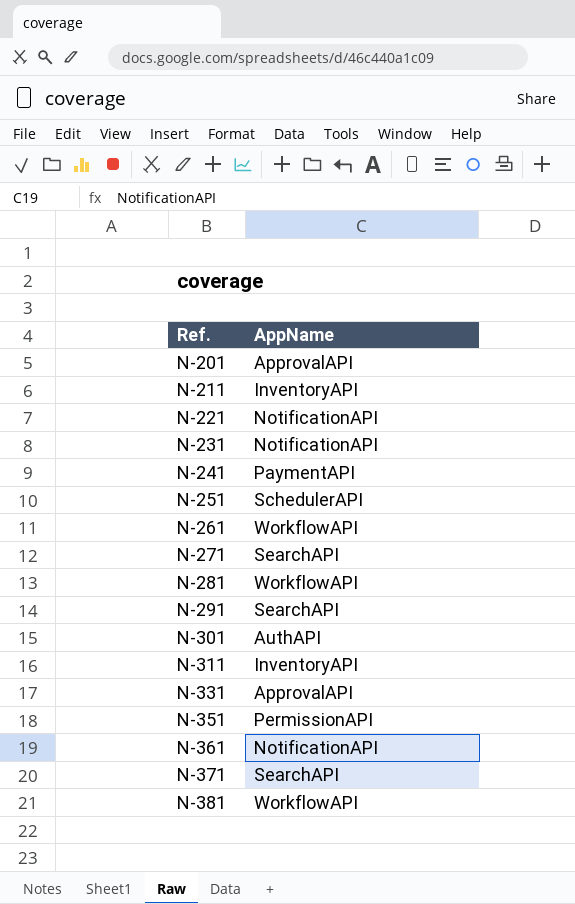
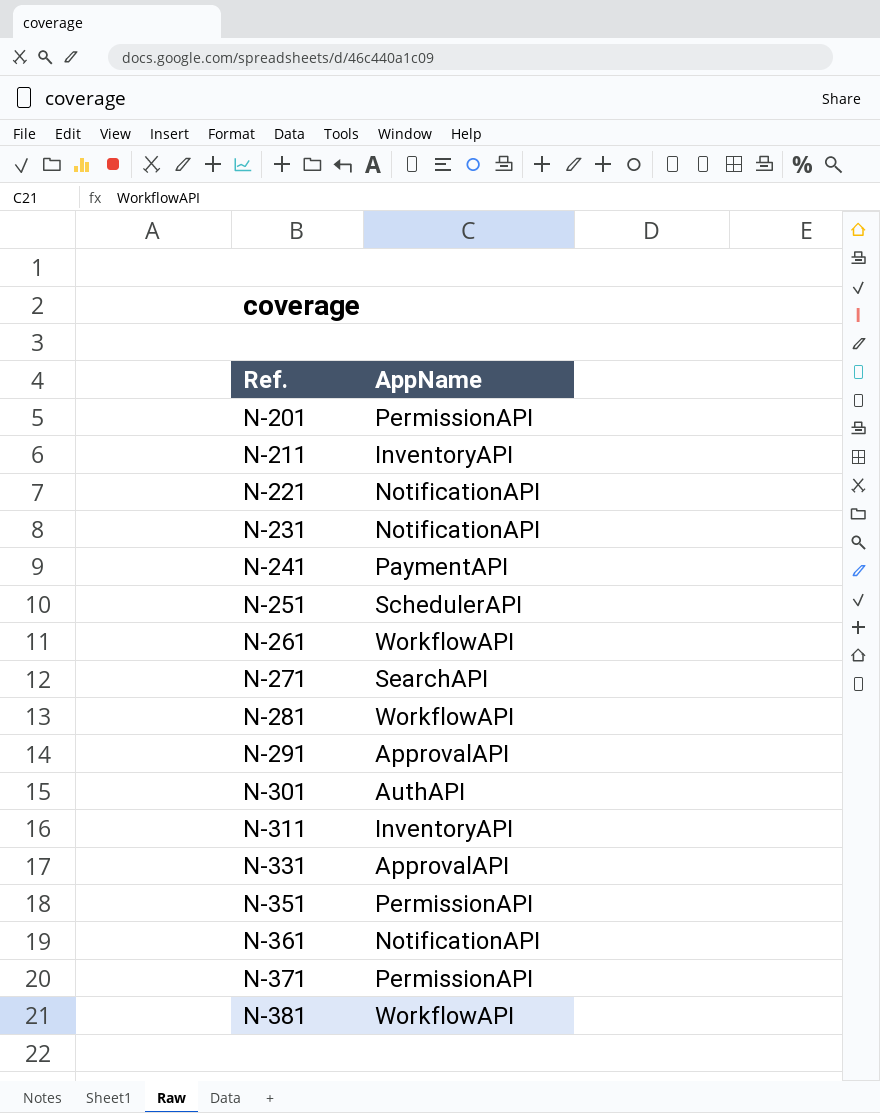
N-201 | AppName: ApprovalAPI -> PermissionAPI
N-291 | AppName: SearchAPI -> ApprovalAPI
N-371 | AppName: SearchAPI -> PermissionAPI

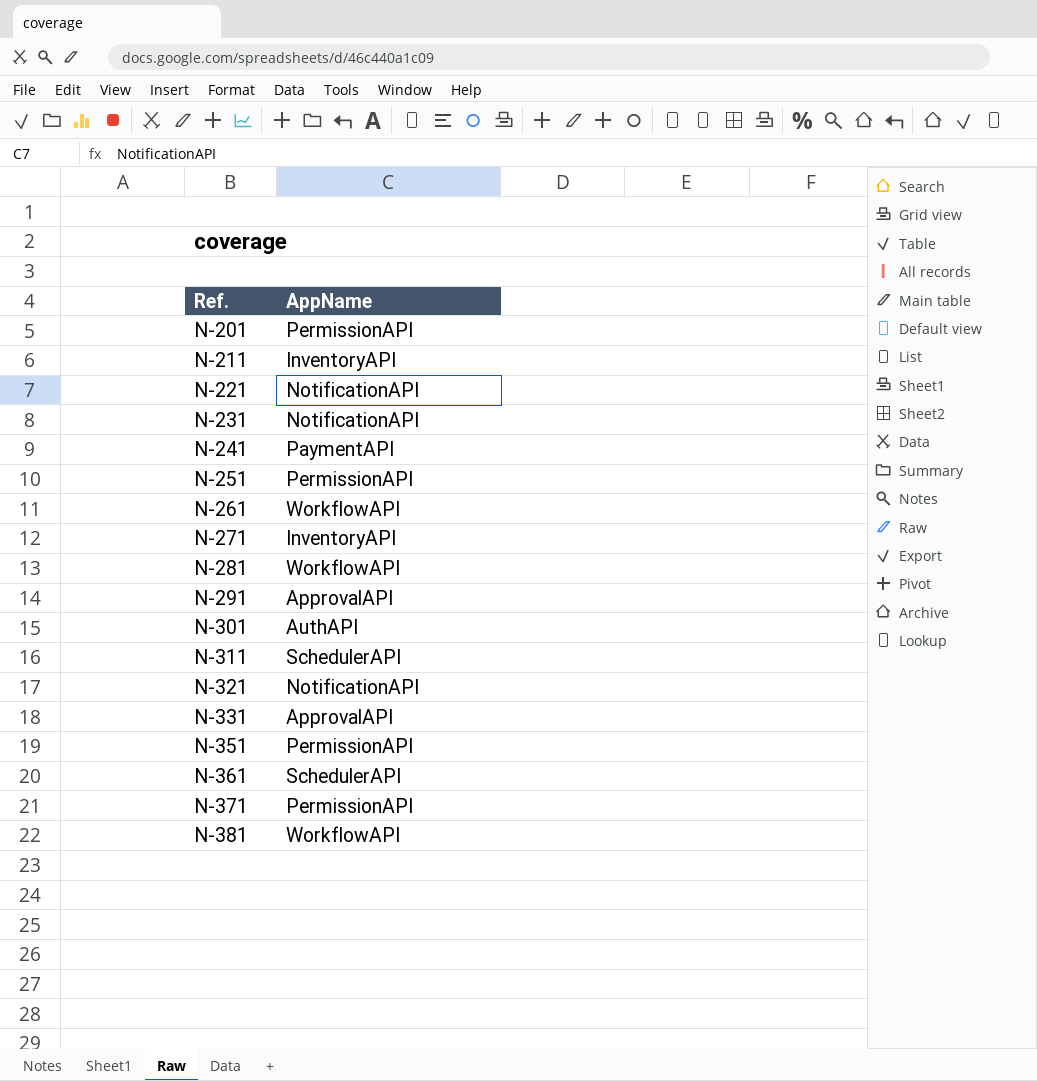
N-251 | AppName: SchedulerAPI -> PermissionAPI
N-271 | AppName: SearchAPI -> InventoryAPI
N-311 | AppName: InventoryAPI -> SchedulerAPI
row N-321: none -> NotificationAPI
N-361 | AppName: NotificationAPI -> SchedulerAPI

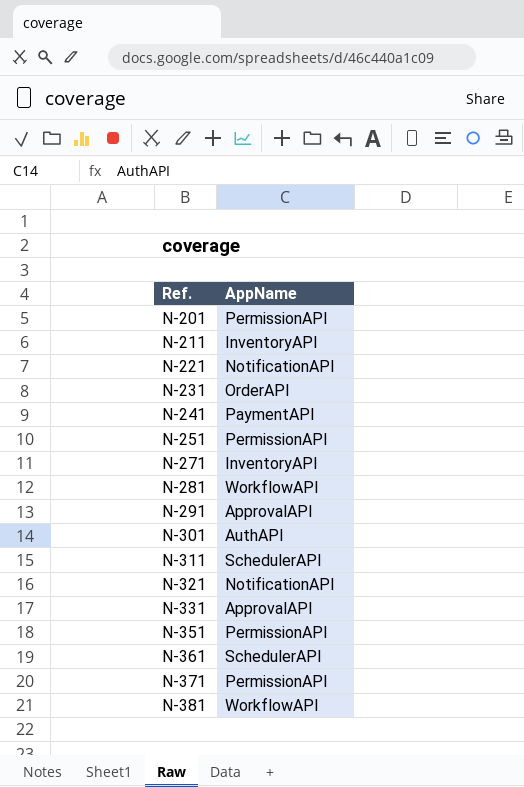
row N-261: WorkflowAPI -> none
N-231 | AppName: NotificationAPI -> OrderAPI

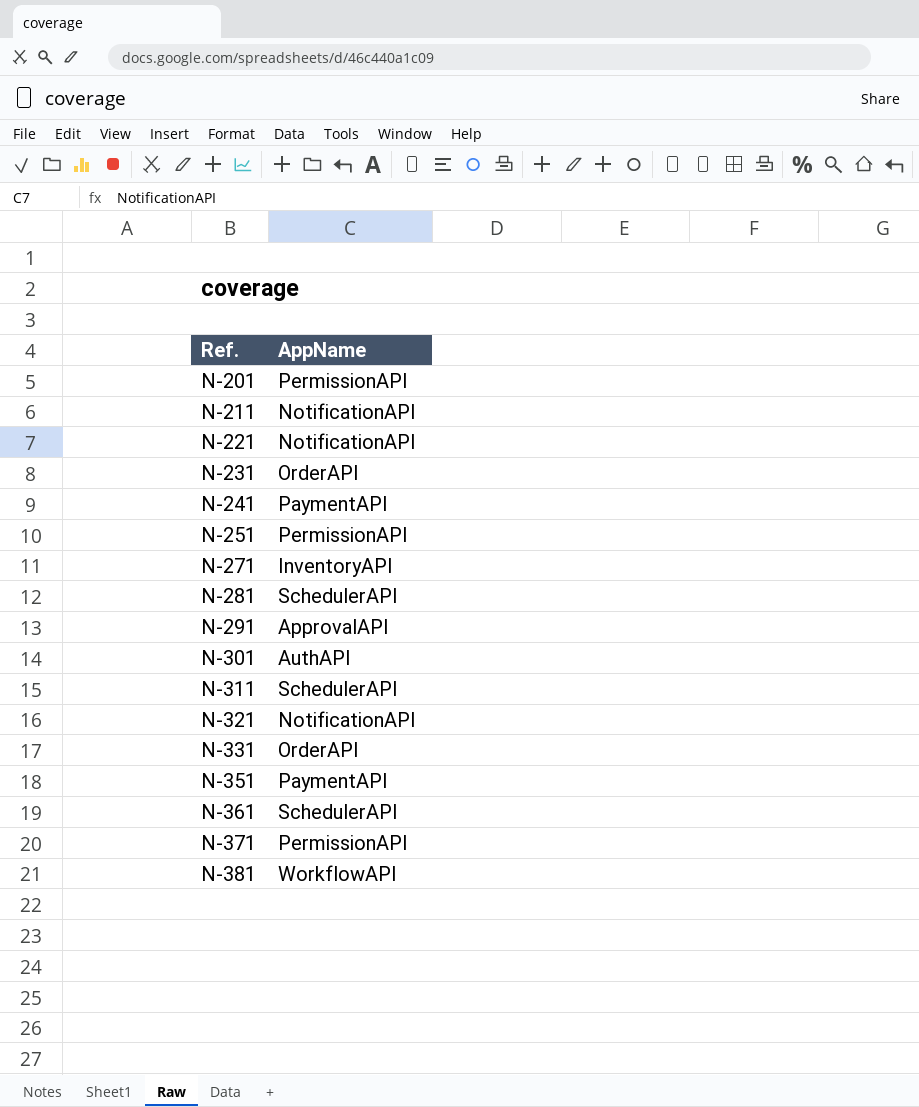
N-211 | AppName: InventoryAPI -> NotificationAPI
N-281 | AppName: WorkflowAPI -> SchedulerAPI
N-331 | AppName: ApprovalAPI -> OrderAPI
N-351 | AppName: PermissionAPI -> PaymentAPI

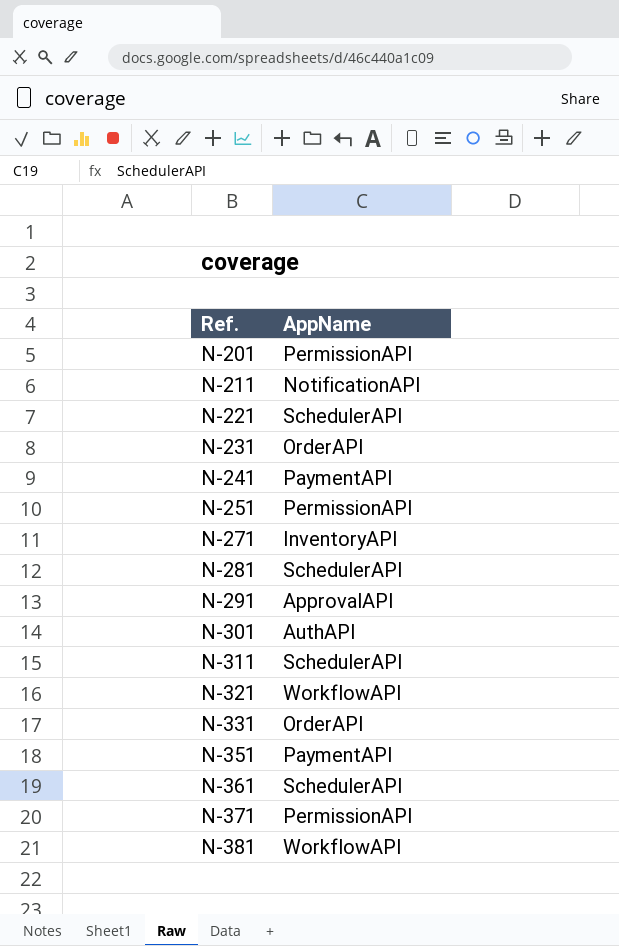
N-221 | AppName: NotificationAPI -> SchedulerAPI
N-321 | AppName: NotificationAPI -> WorkflowAPI

